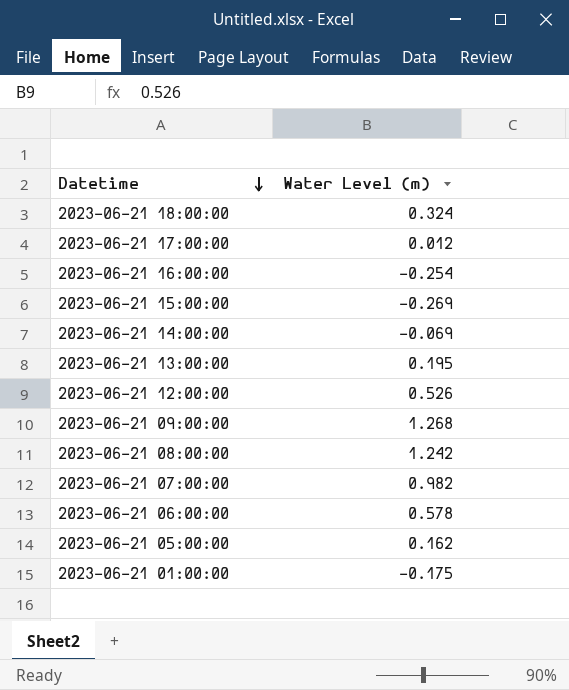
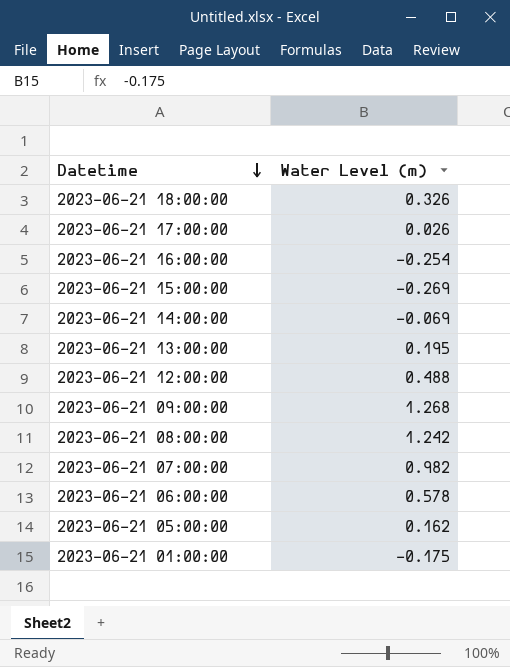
2023-06-21 18:00:00 | Water Level (m): 0.324 -> 0.326
2023-06-21 17:00:00 | Water Level (m): 0.012 -> 0.026
2023-06-21 12:00:00 | Water Level (m): 0.526 -> 0.488

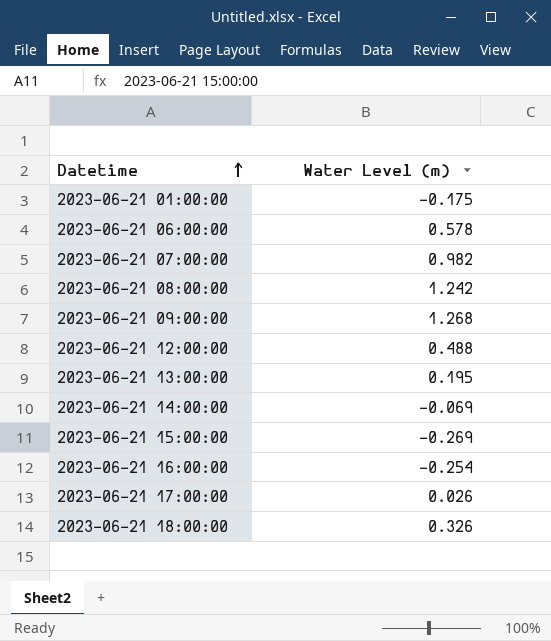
row order: Datetime descending -> Datetime ascending
row 2023-06-21 05:00:00: 0.162 -> none

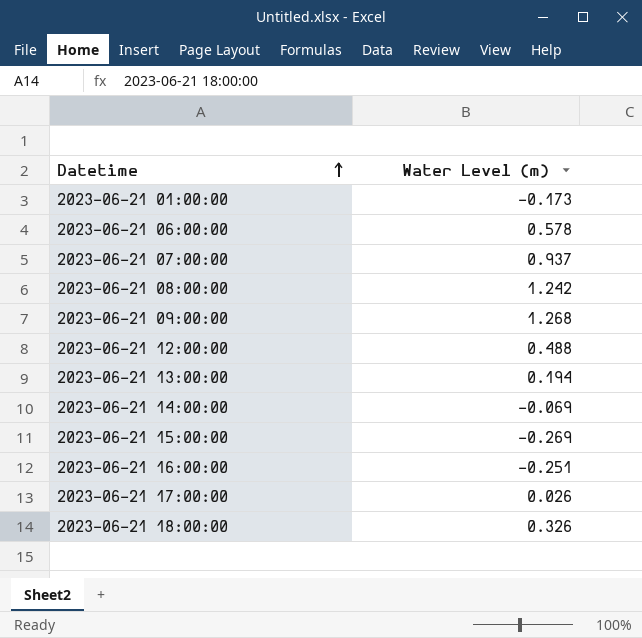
2023-06-21 01:00:00 | Water Level (m): -0.175 -> -0.173
2023-06-21 07:00:00 | Water Level (m): 0.982 -> 0.937
2023-06-21 13:00:00 | Water Level (m): 0.195 -> 0.194
2023-06-21 16:00:00 | Water Level (m): -0.254 -> -0.251

